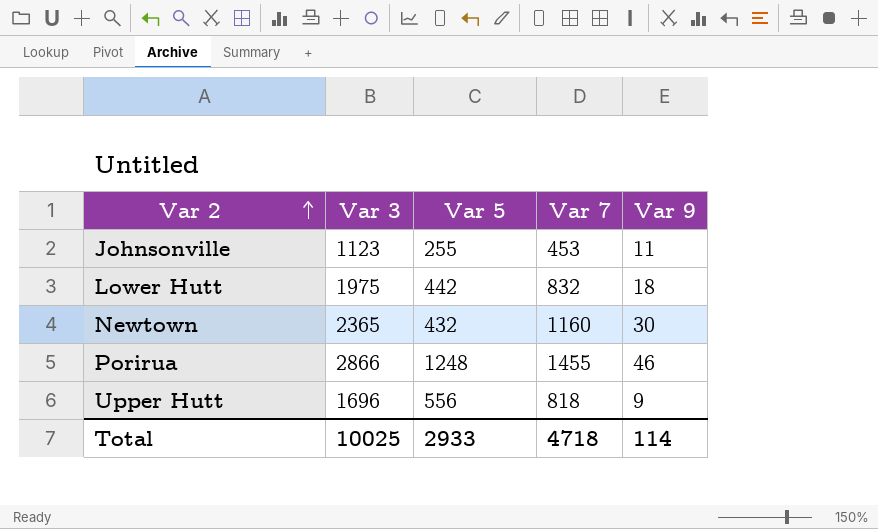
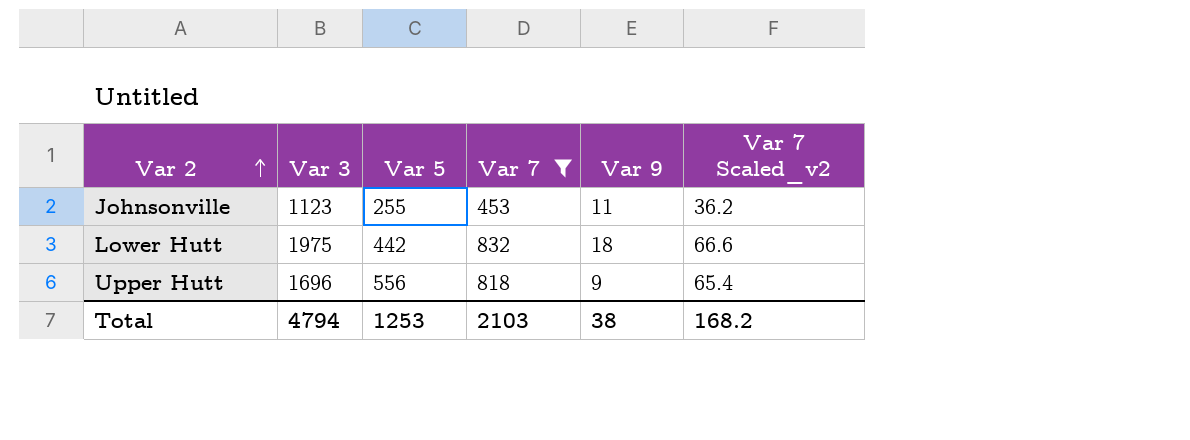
filter: none -> Var 7 <= 832
column Var 7 Scaled_v2 | formula: none -> [Var 7] * 0.08
Total | Var 3: 10025 -> 4794
Total | Var 5: 2933 -> 1253
Total | Var 7: 4718 -> 2103
Total | Var 9: 114 -> 38

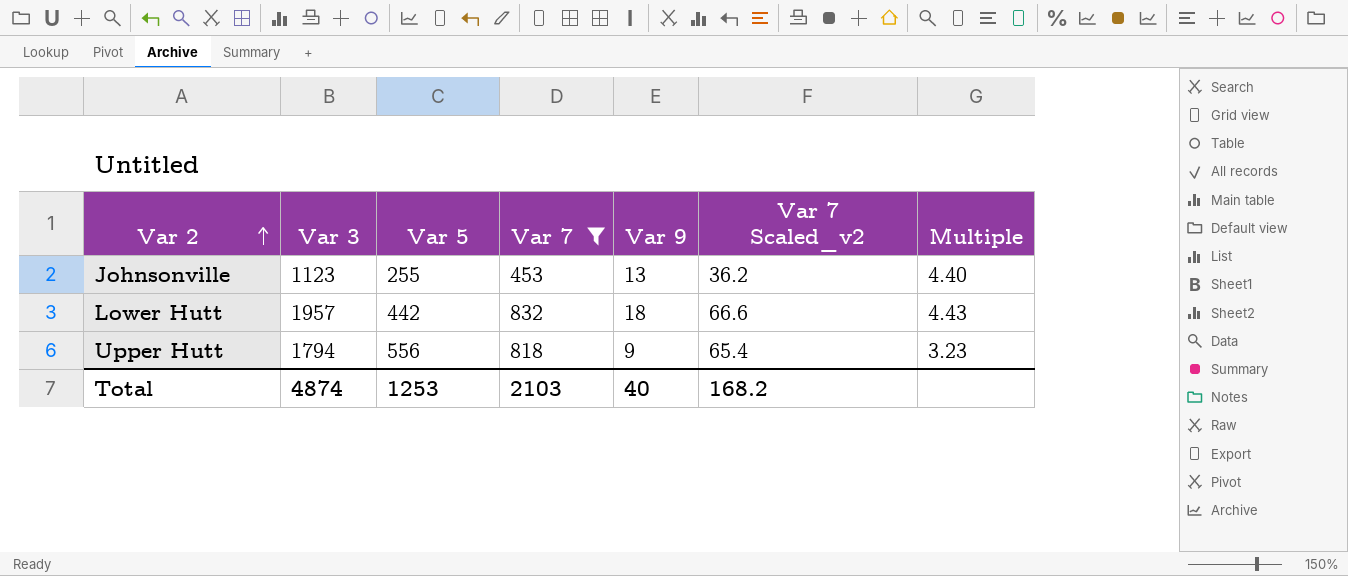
column Multiple | formula: none -> [Var 3] / [Var 5]
Johnsonville | Var 9: 11 -> 13
Lower Hutt | Var 3: 1975 -> 1957
Upper Hutt | Var 3: 1696 -> 1794
Total | Var 3: 4794 -> 4874
Total | Var 9: 38 -> 40

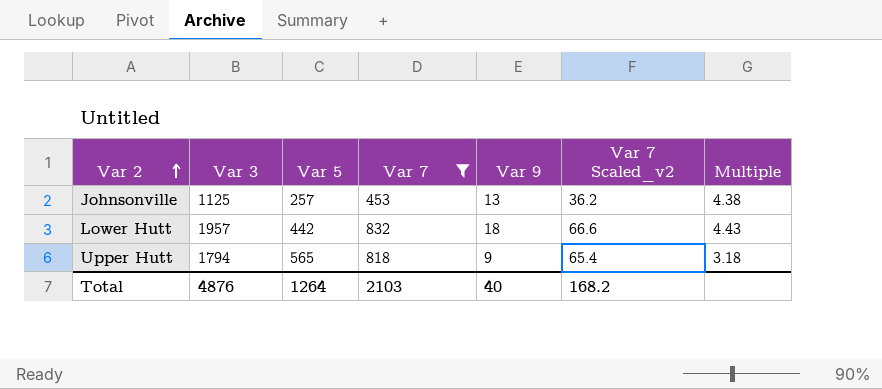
Johnsonville | Var 3: 1123 -> 1125
Johnsonville | Var 5: 255 -> 257
Johnsonville | Multiple: 4.40 -> 4.38
Upper Hutt | Var 5: 556 -> 565
Upper Hutt | Multiple: 3.23 -> 3.18
Total | Var 3: 4874 -> 4876
Total | Var 5: 1253 -> 1264

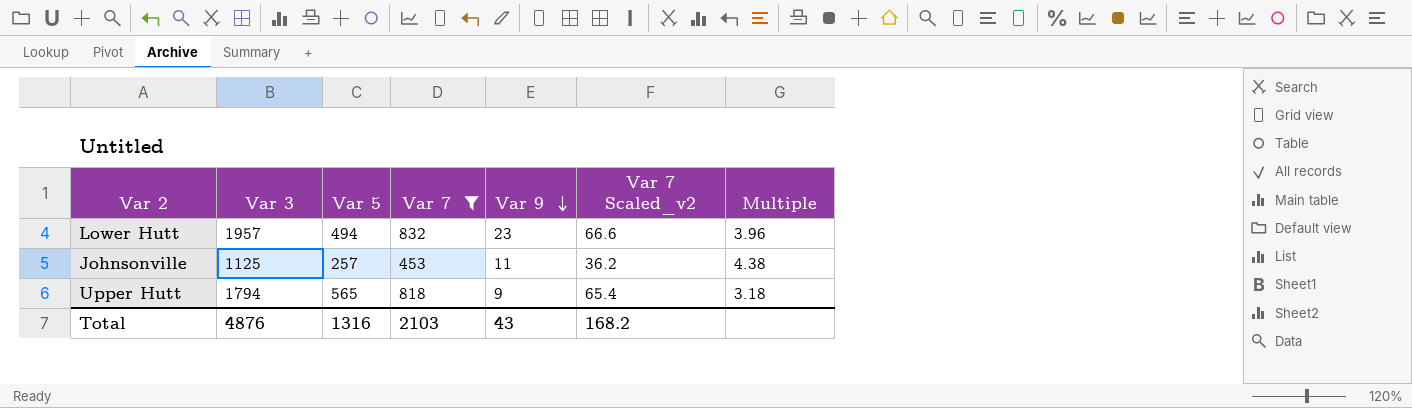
row order: Var 2 ascending -> Var 9 descending
Lower Hutt | Var 5: 442 -> 494
Lower Hutt | Var 9: 18 -> 23
Lower Hutt | Multiple: 4.43 -> 3.96
Johnsonville | Var 9: 13 -> 11
Total | Var 5: 1264 -> 1316
Total | Var 9: 40 -> 43

